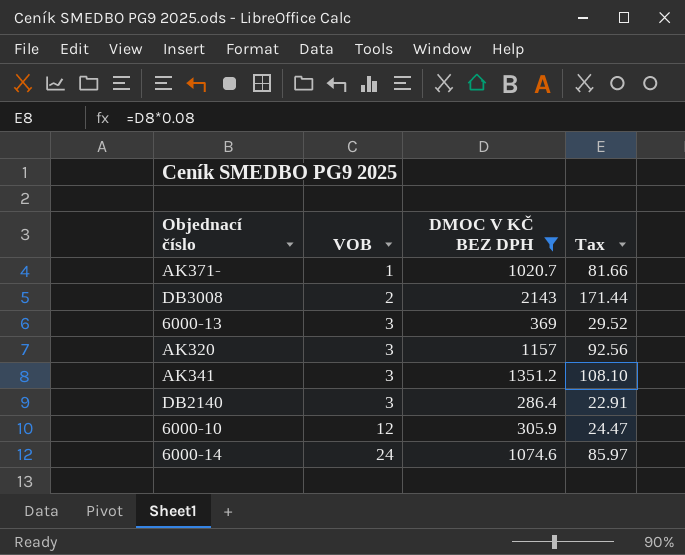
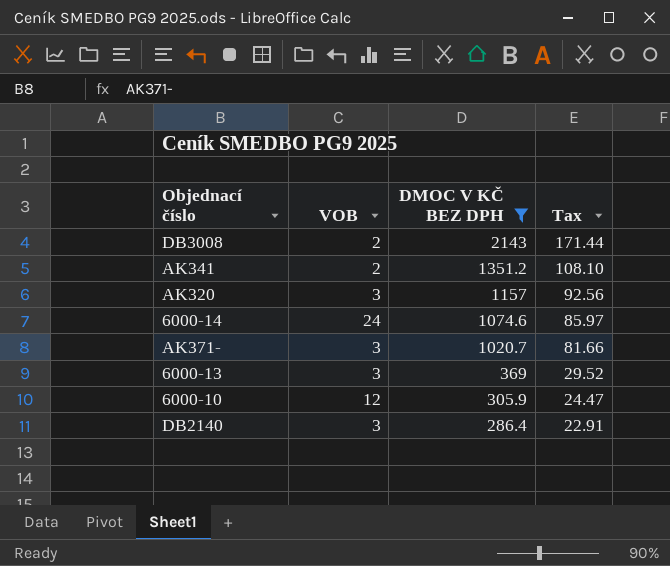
row order: VOB ascending -> DMOC V KČ BEZ DPH descending
AK341 | VOB: 3 -> 2
AK371- | VOB: 1 -> 3

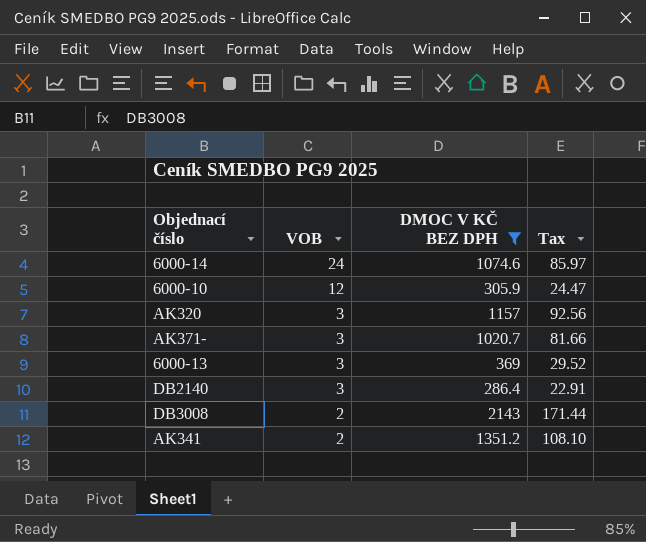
row order: DMOC V KČ BEZ DPH descending -> VOB descending

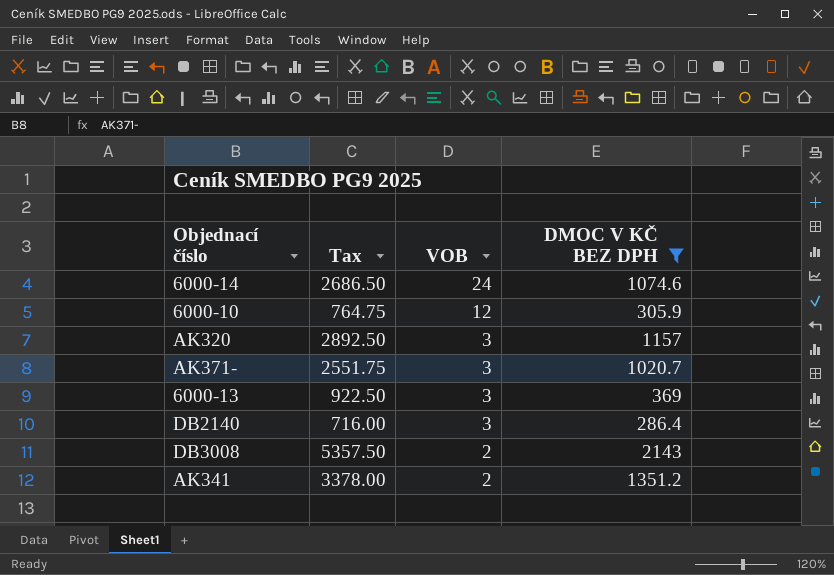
column Tax | formula: [DMOC V KČ BEZ DPH] * 0.08 -> [DMOC V KČ BEZ DPH] * 2.5
column Tax | position: 4 -> 2

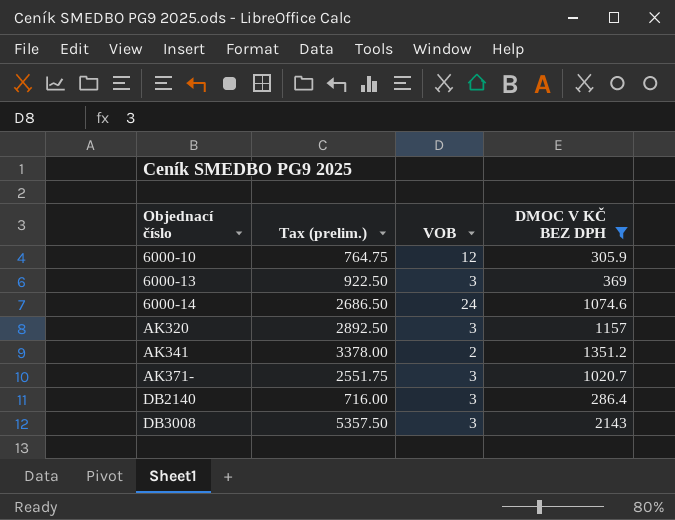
row order: VOB descending -> Objednací číslo ascending
column name: Tax -> Tax (prelim.)
DB3008 | VOB: 2 -> 3

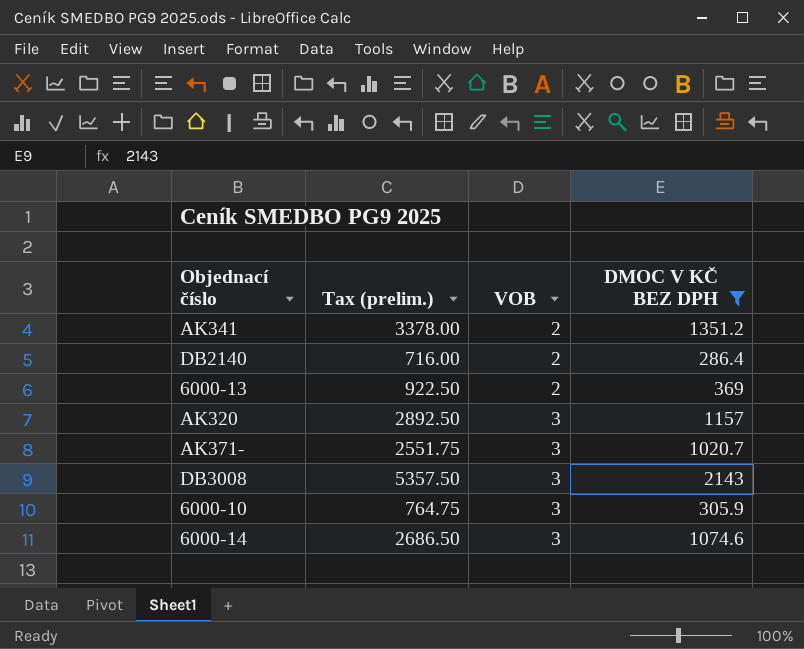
row order: Objednací číslo ascending -> VOB ascending
DB2140 | VOB: 3 -> 2
6000-13 | VOB: 3 -> 2
6000-10 | VOB: 12 -> 3
6000-14 | VOB: 24 -> 3

